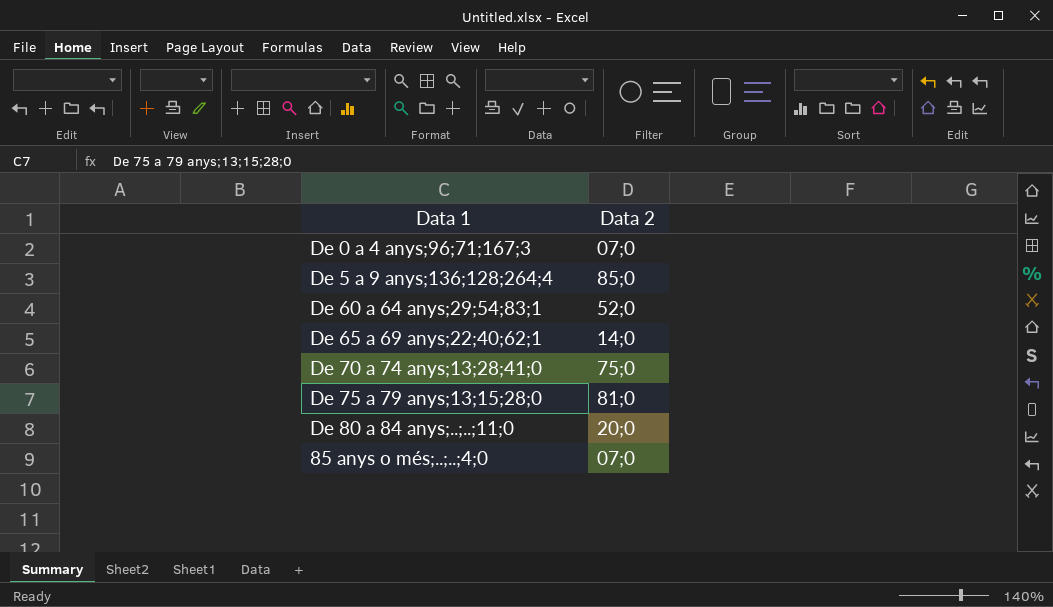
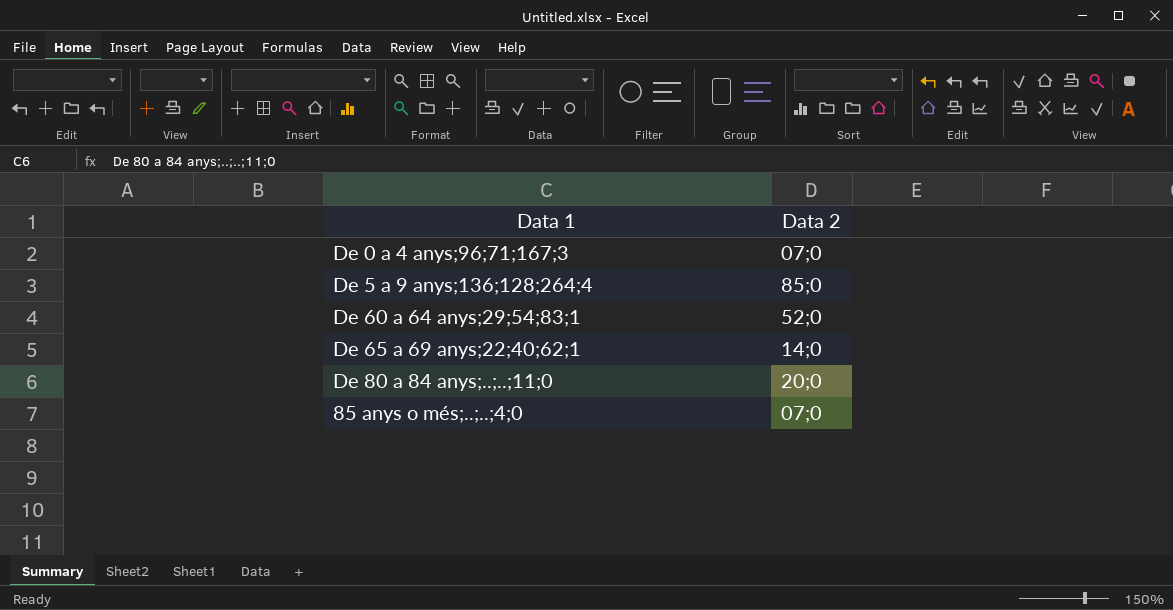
row De 70 a 74 anys;13;28;41;0: 75;0 -> none
row De 75 a 79 anys;13;15;28;0: 81;0 -> none

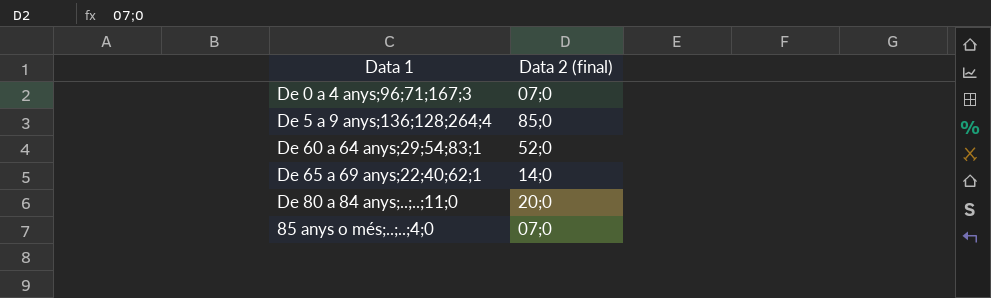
column name: Data 2 -> Data 2 (final)

